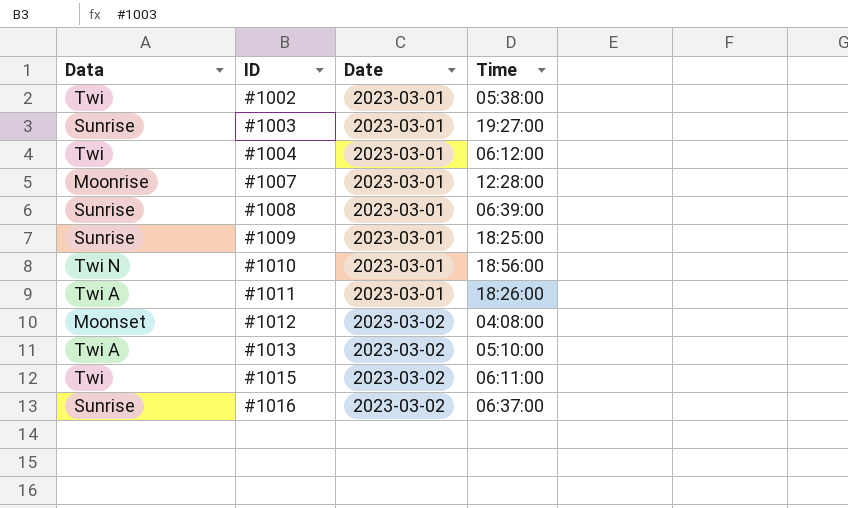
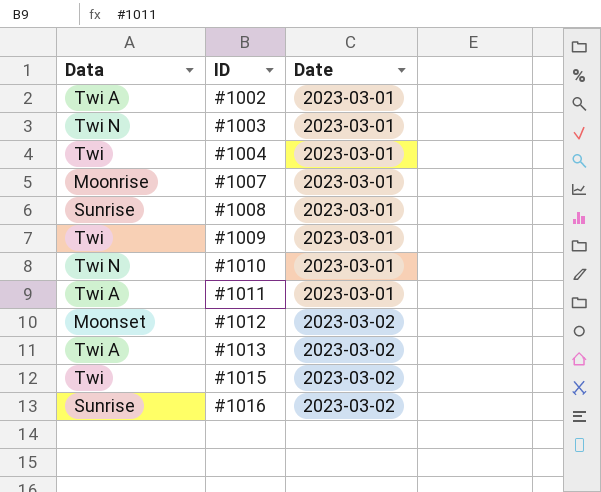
column Time | position: 4 -> none
#1002 | Data: Twi -> Twi A
#1003 | Data: Sunrise -> Twi N
#1009 | Data: Sunrise -> Twi

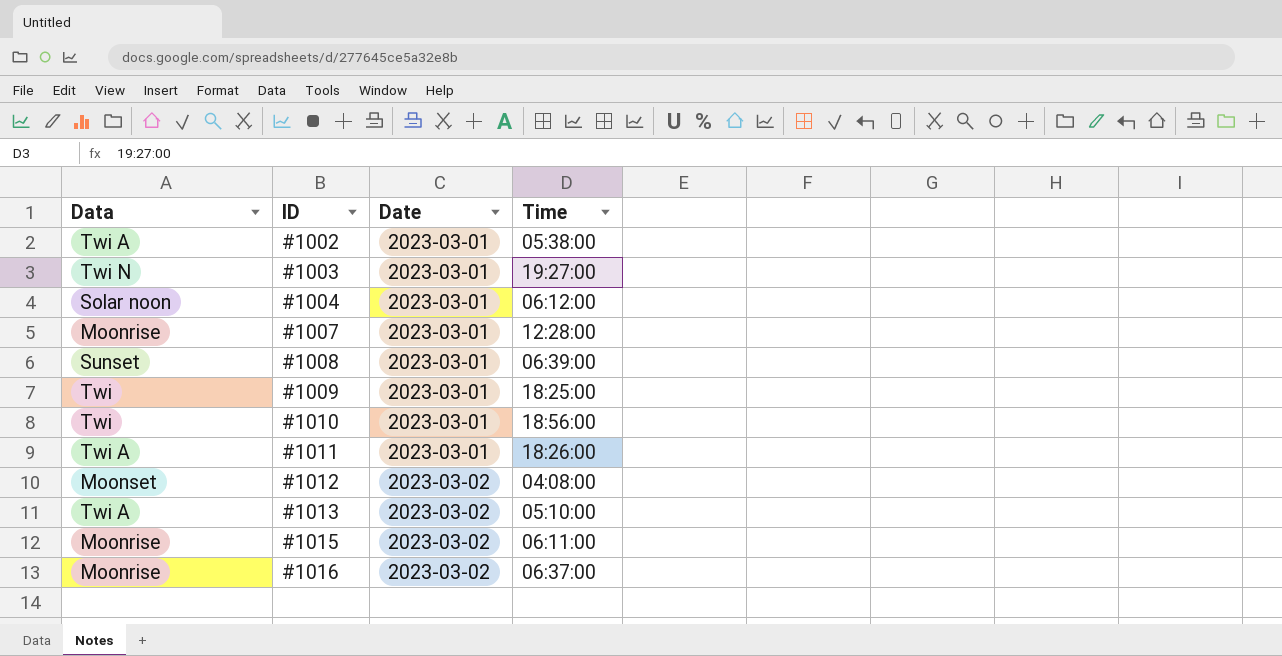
column Time | position: none -> 4
#1004 | Data: Twi -> Solar noon
#1008 | Data: Sunrise -> Sunset
#1010 | Data: Twi N -> Twi
#1015 | Data: Twi -> Moonrise
#1016 | Data: Sunrise -> Moonrise

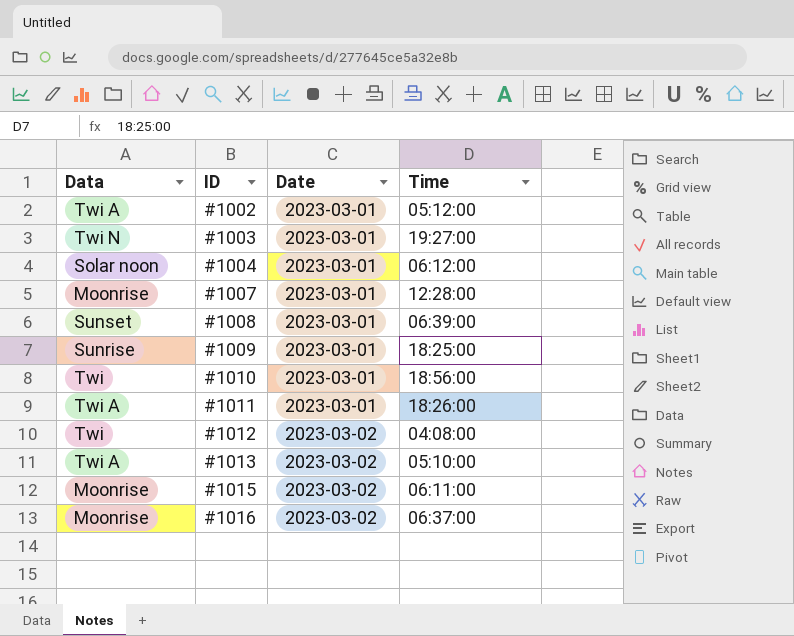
#1002 | Time: 05:38:00 -> 05:12:00
#1009 | Data: Twi -> Sunrise
#1012 | Data: Moonset -> Twi

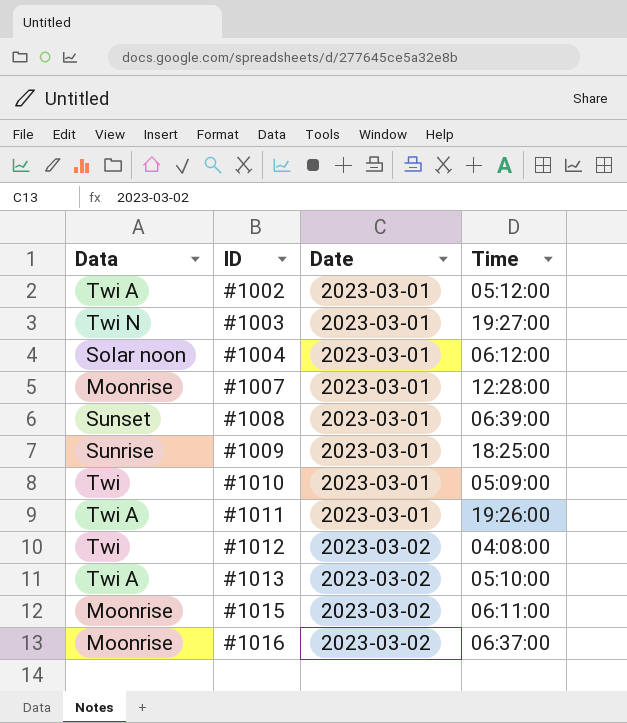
#1010 | Time: 18:56:00 -> 05:09:00
#1011 | Time: 18:26:00 -> 19:26:00

